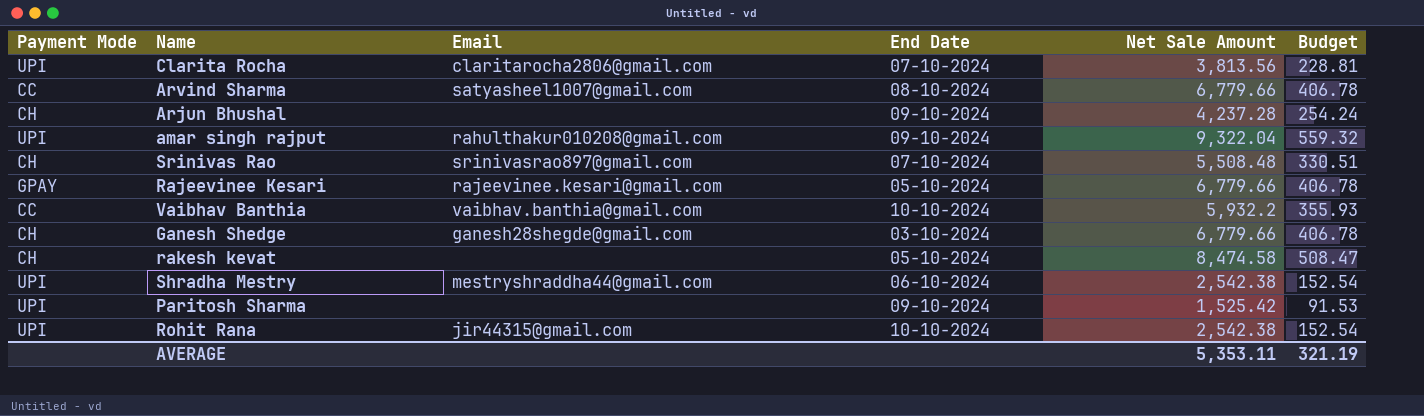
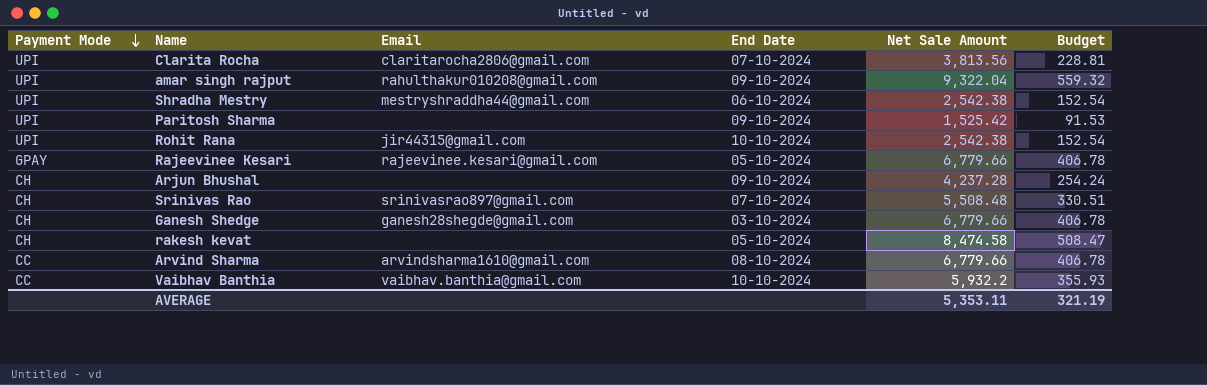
row order: none -> Payment Mode descending
Arvind Sharma | Email: satyasheel1007@gmail.com -> arvindsharma1610@gmail.com

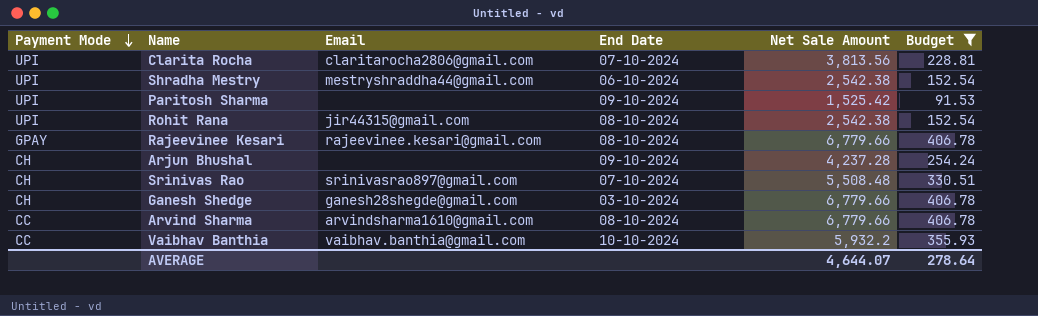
filter: none -> Budget <= 406.78
Rohit Rana | End Date: 10-10-2024 -> 08-10-2024
Rajeevinee Kesari | End Date: 05-10-2024 -> 08-10-2024
AVERAGE | Net Sale Amount: 5,353.11 -> 4,644.07
AVERAGE | Budget: 321.19 -> 278.64

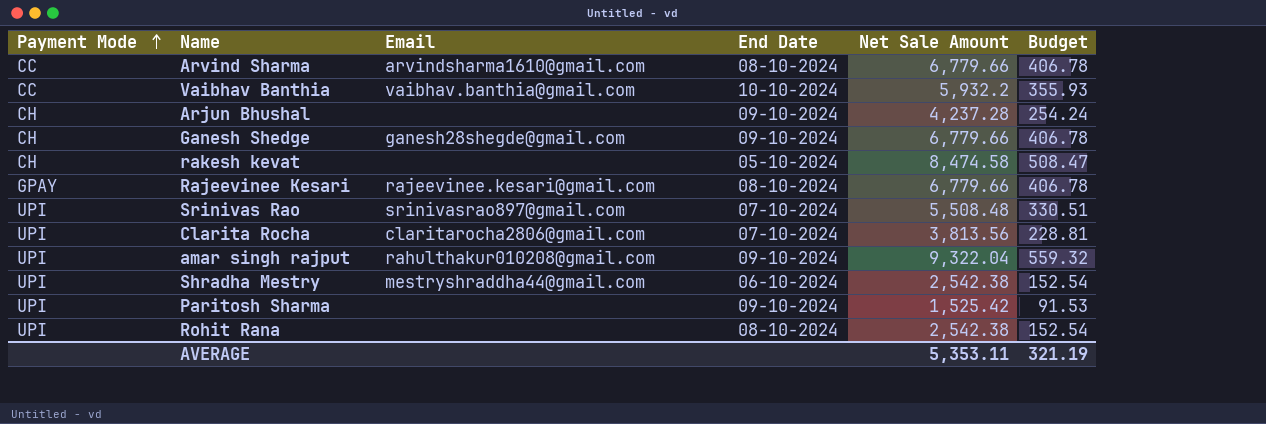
filter: Budget <= 406.78 -> none
row order: Payment Mode descending -> Payment Mode ascending
Ganesh Shedge | End Date: 03-10-2024 -> 09-10-2024
Srinivas Rao | Payment Mode: CH -> UPI
Rohit Rana | Email: jir44315@gmail.com -> none
AVERAGE | Net Sale Amount: 4,644.07 -> 5,353.11
AVERAGE | Budget: 278.64 -> 321.19

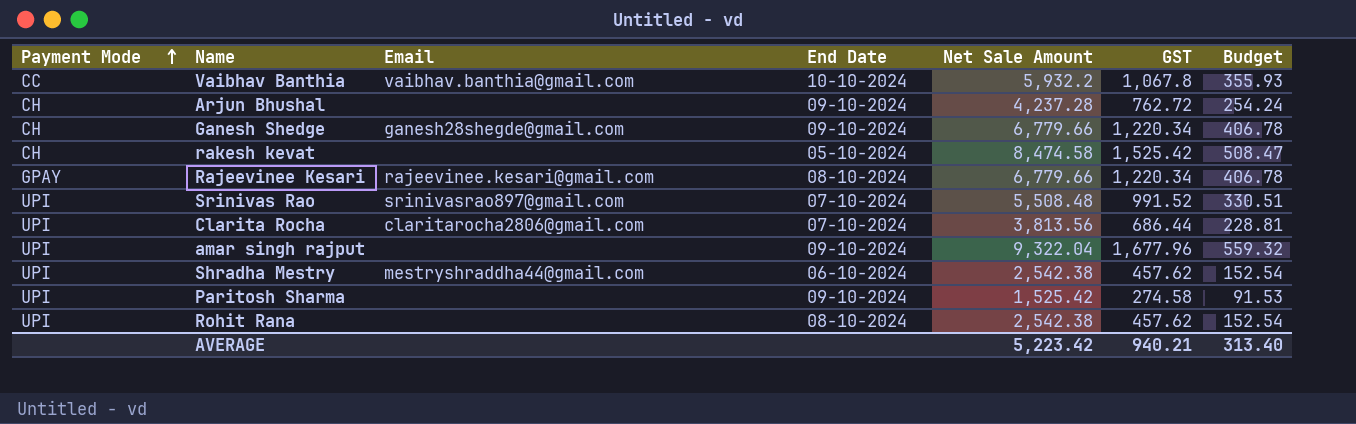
column GST | position: none -> 6
row Arvind Sharma: CC | arvindsharma1610@gmail.com | 08-10-2024 | 6,779.66 | 406.78 -> none
amar singh rajput | Email: rahulthakur010208@gmail.com -> none
AVERAGE | Net Sale Amount: 5,353.11 -> 5,223.42
AVERAGE | Budget: 321.19 -> 313.40

